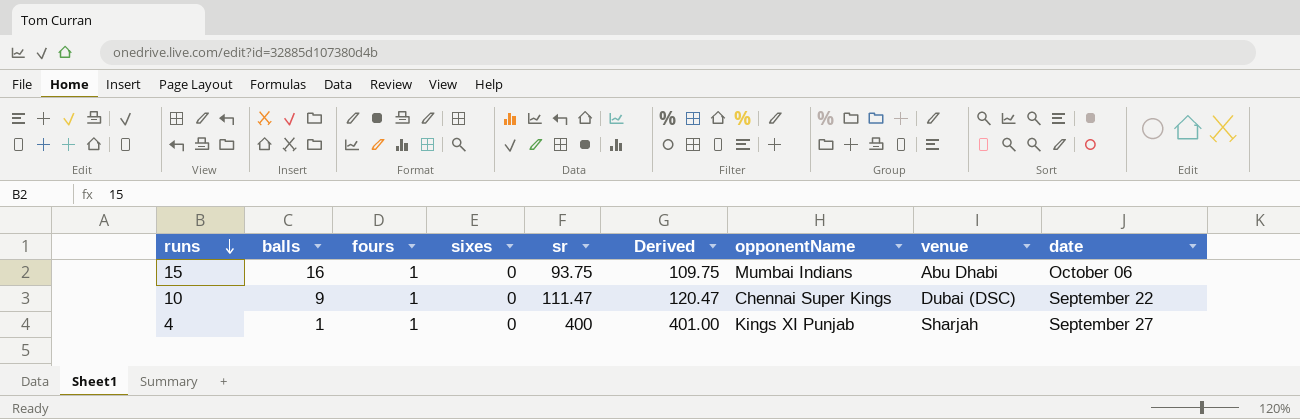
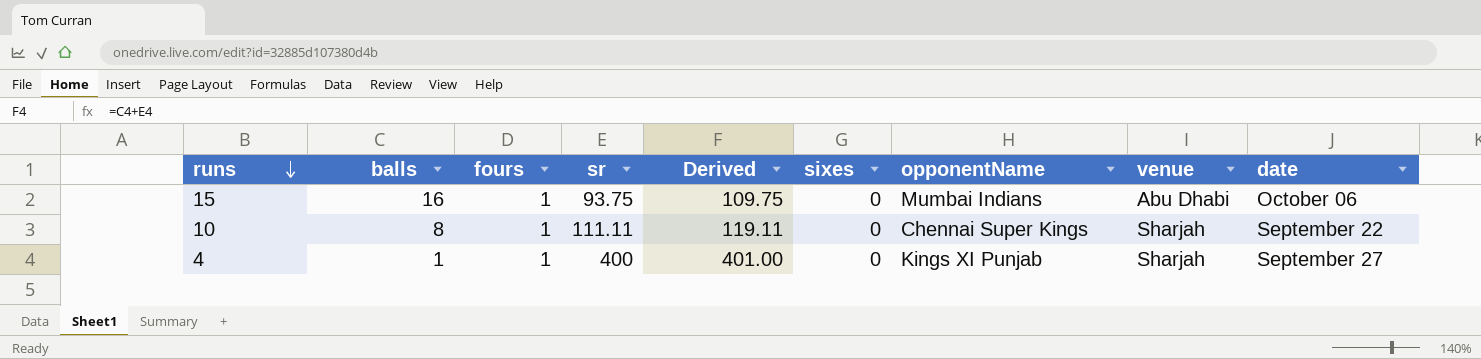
column sixes | position: 4 -> 6
10 | balls: 9 -> 8
10 | sr: 111.47 -> 111.11
10 | Derived: 120.47 -> 119.11
10 | venue: Dubai (DSC) -> Sharjah

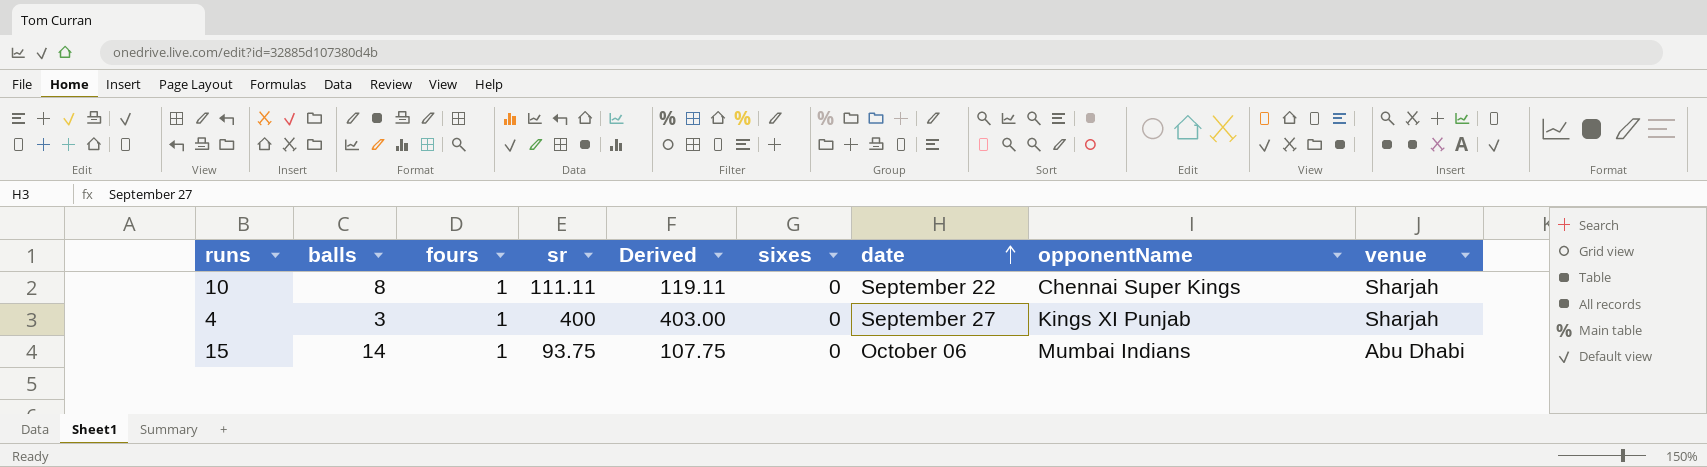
row order: runs descending -> date ascending
column date | position: 9 -> 7
4 | balls: 1 -> 3
4 | Derived: 401.00 -> 403.00
15 | balls: 16 -> 14
15 | Derived: 109.75 -> 107.75

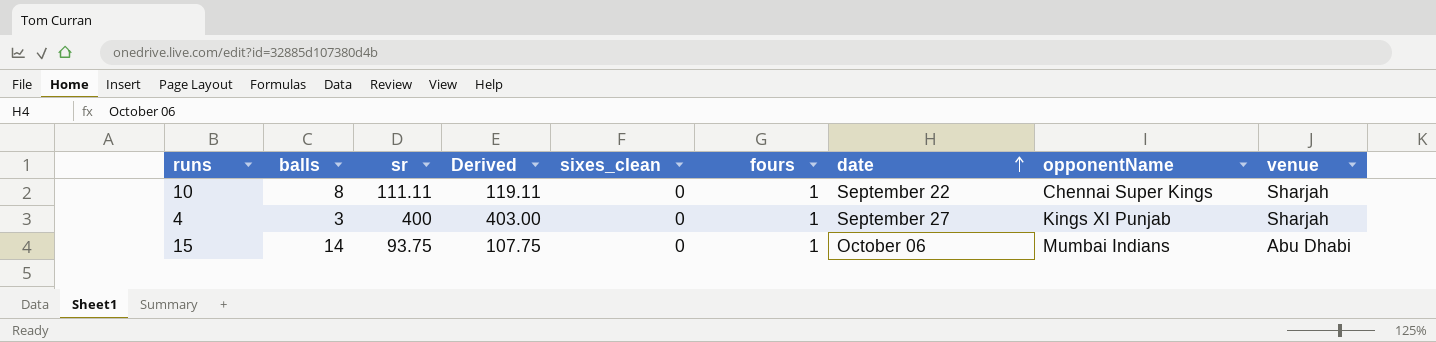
column name: sixes -> sixes_clean
column fours | position: 3 -> 6

